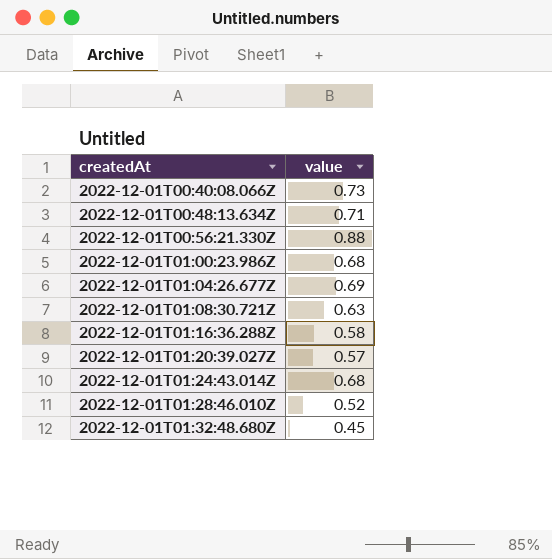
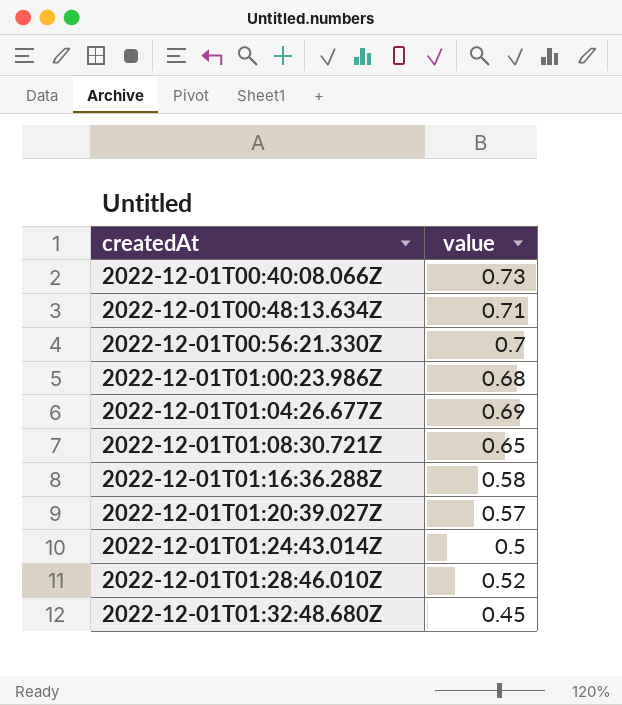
2022-12-01T00:56:21.330Z | value: 0.88 -> 0.7
2022-12-01T01:08:30.721Z | value: 0.63 -> 0.65
2022-12-01T01:24:43.014Z | value: 0.68 -> 0.5

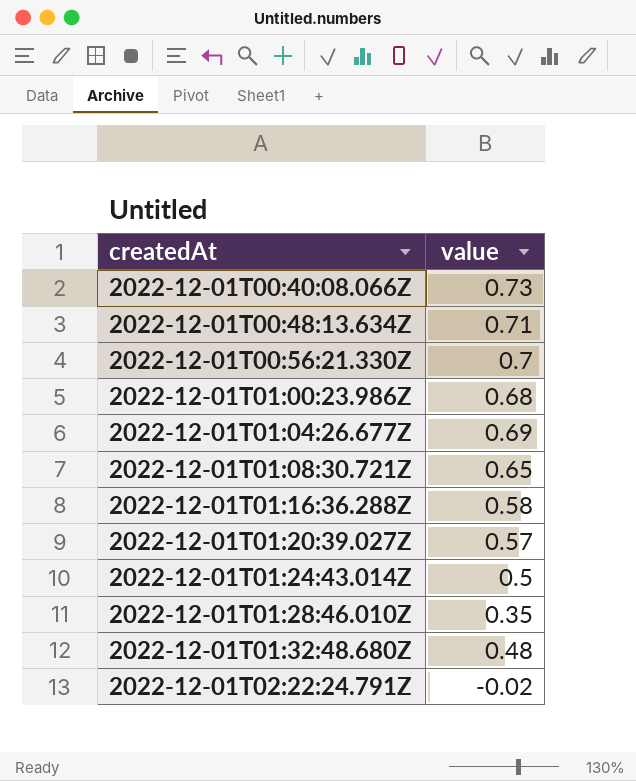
2022-12-01T01:28:46.010Z | value: 0.52 -> 0.35
2022-12-01T01:32:48.680Z | value: 0.45 -> 0.48
row 2022-12-01T02:22:24.791Z: none -> -0.02

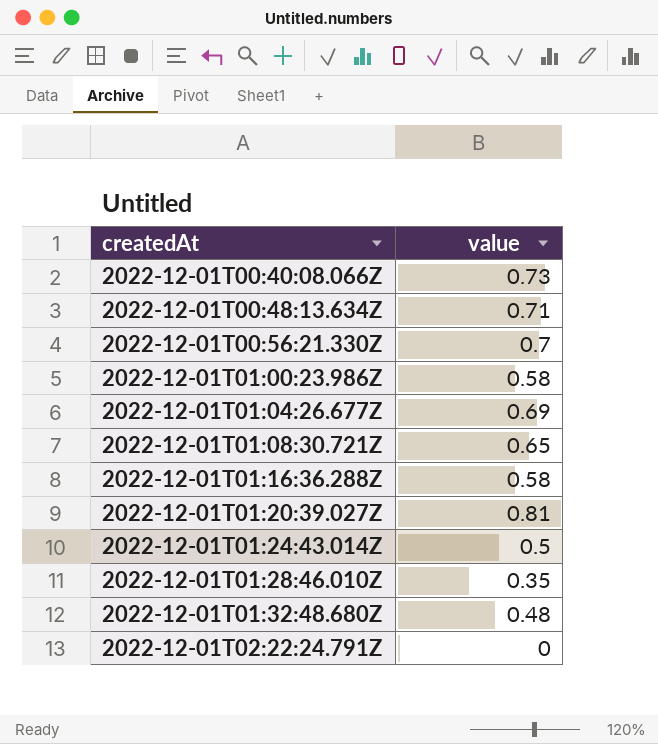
2022-12-01T01:00:23.986Z | value: 0.68 -> 0.58
2022-12-01T01:20:39.027Z | value: 0.57 -> 0.81
2022-12-01T02:22:24.791Z | value: -0.02 -> 0

